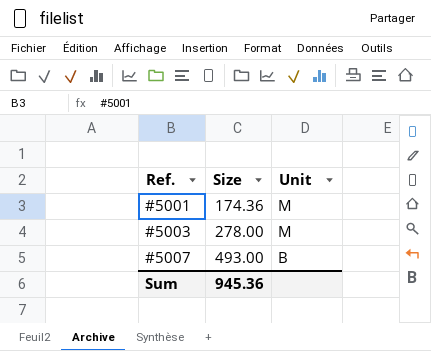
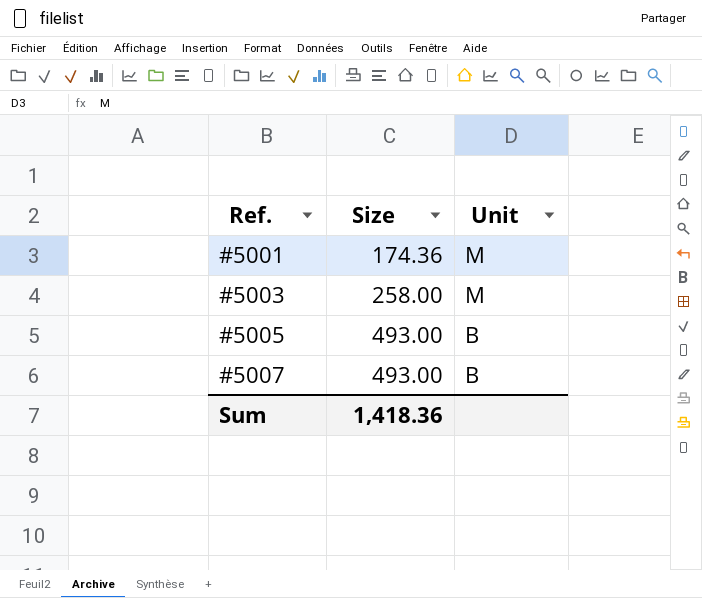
#5003 | Size: 278.00 -> 258.00
row #5005: none -> 493.00 | B
Sum | Size: 945.36 -> 1,418.36

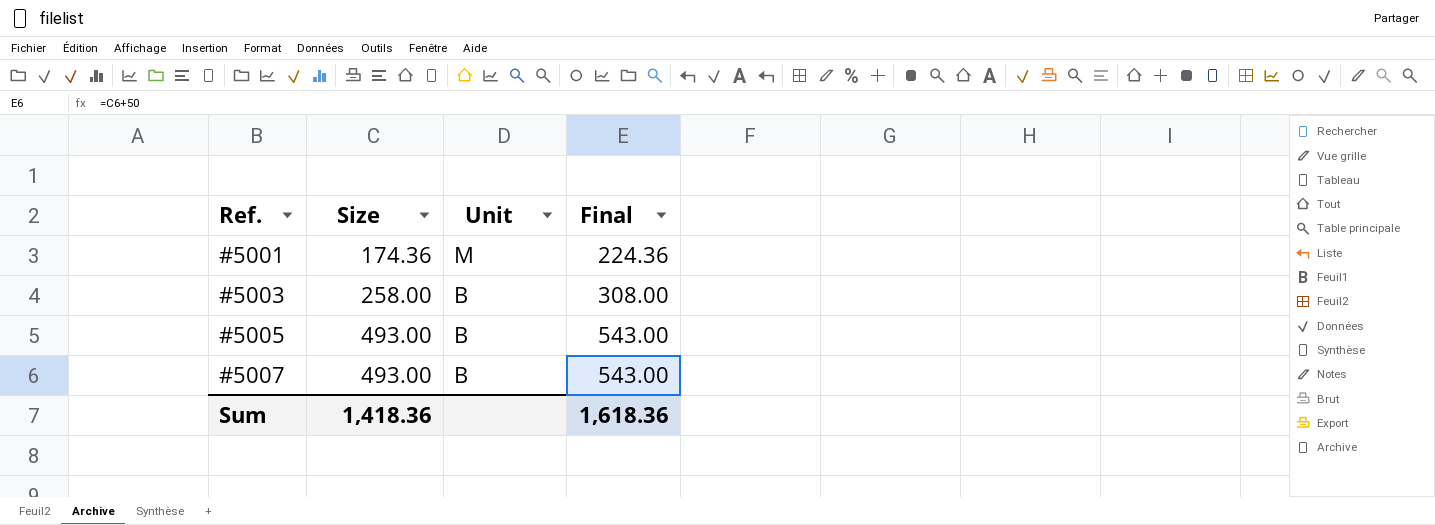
column Final | formula: none -> [Size] + 50
#5003 | Unit: M -> B

